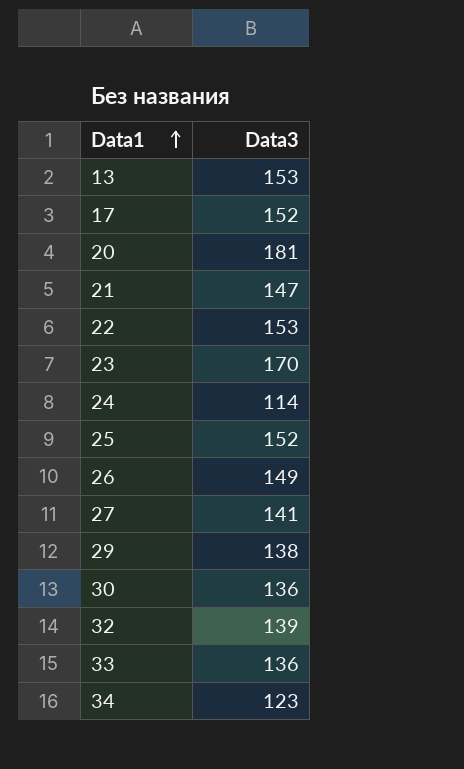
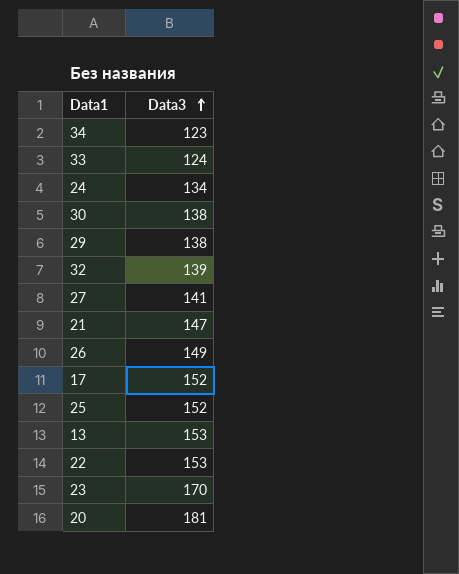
row order: Data1 ascending -> Data3 ascending
33 | Data3: 136 -> 124
24 | Data3: 114 -> 134
30 | Data3: 136 -> 138

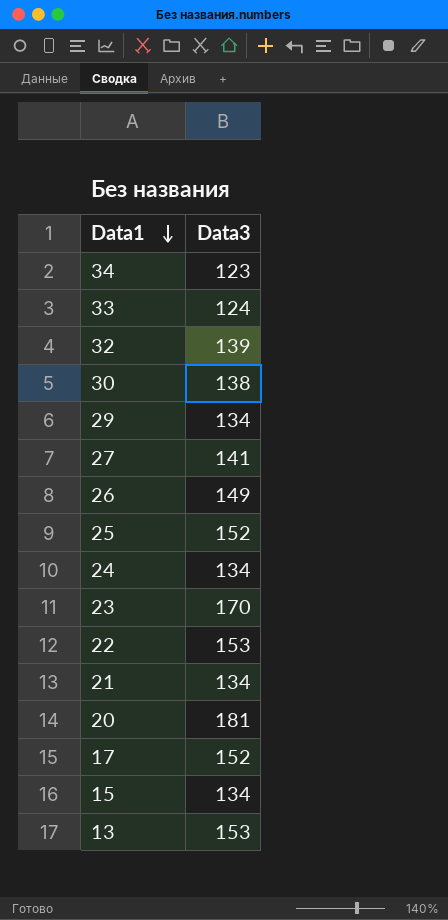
row order: Data3 ascending -> Data1 descending
29 | Data3: 138 -> 134
21 | Data3: 147 -> 134
row 15: none -> 134

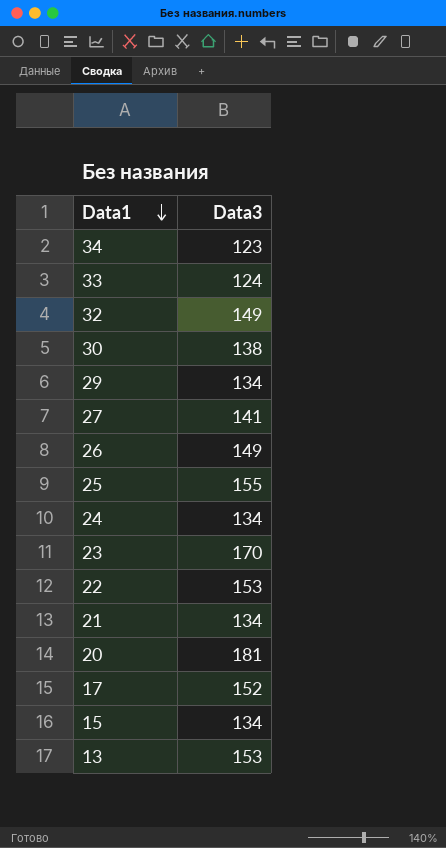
32 | Data3: 139 -> 149
25 | Data3: 152 -> 155

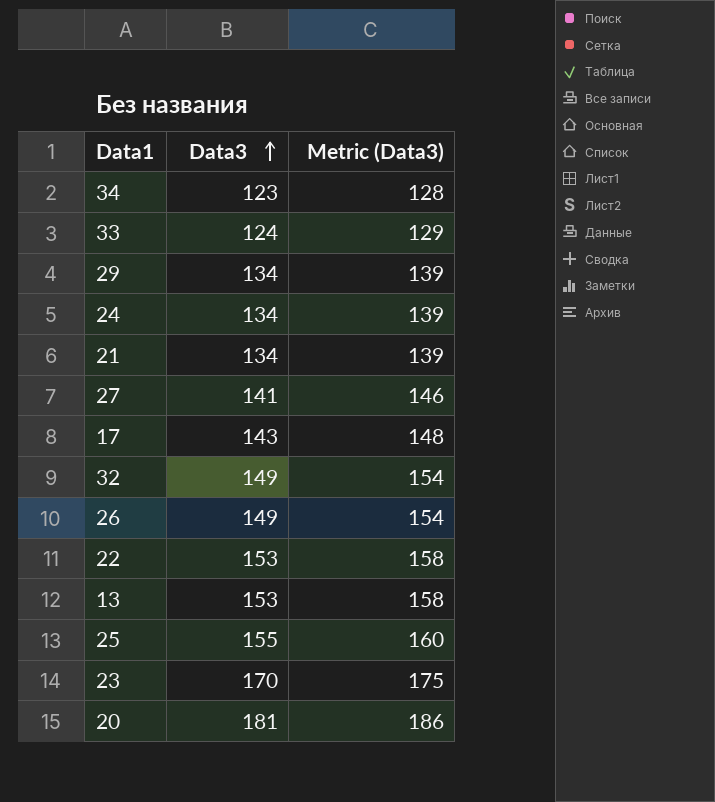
row order: Data1 descending -> Data3 ascending
column Metric (Data3) | formula: none -> [Data3] + 5
row 30: 138 -> none
row 15: 134 -> none
17 | Data3: 152 -> 143

